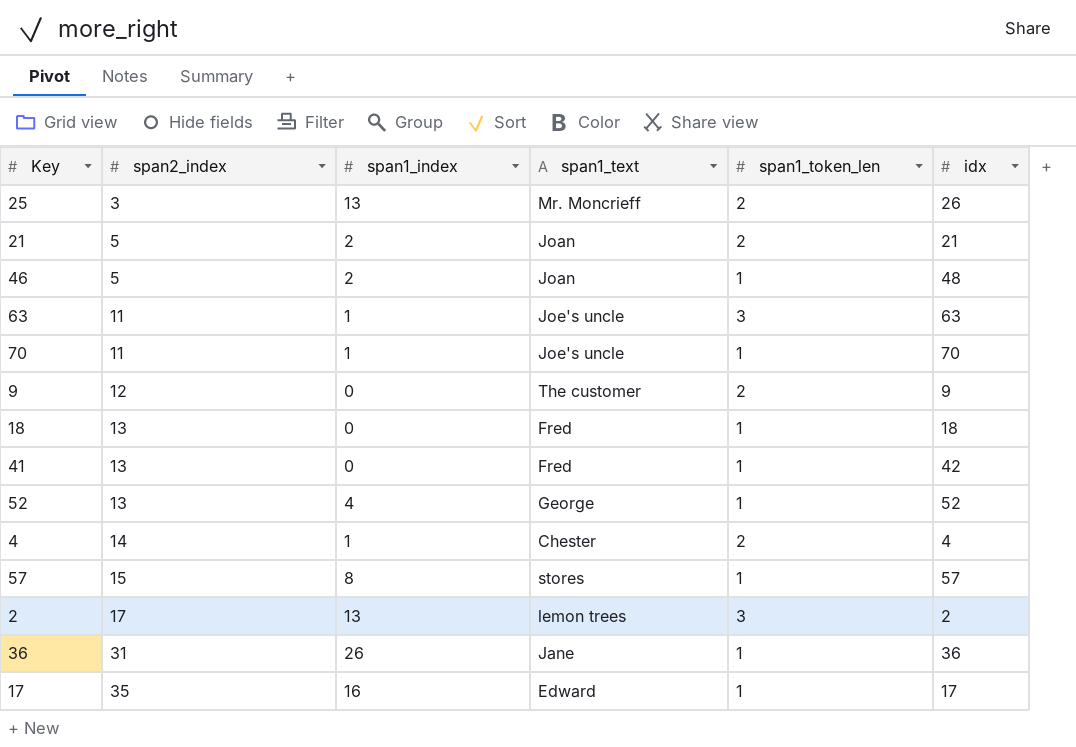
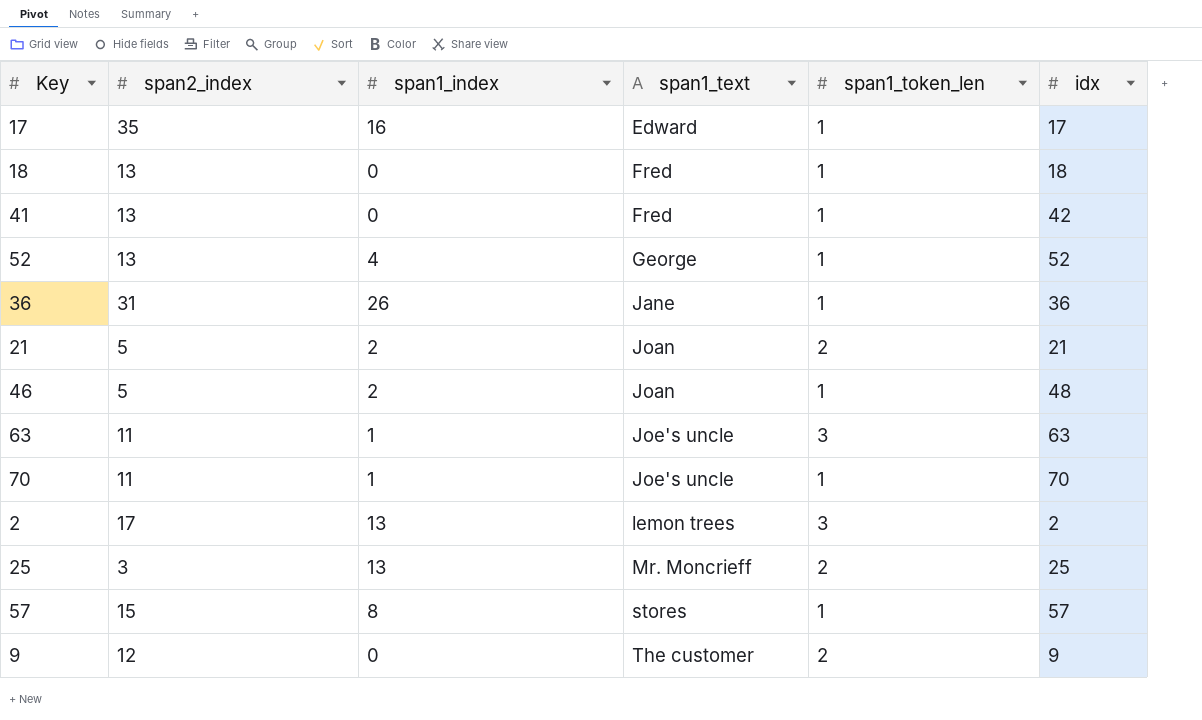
row order: span2_index ascending -> span1_text ascending
row 4: 14 | 1 | Chester | 2 | 4 -> none
25 | idx: 26 -> 25

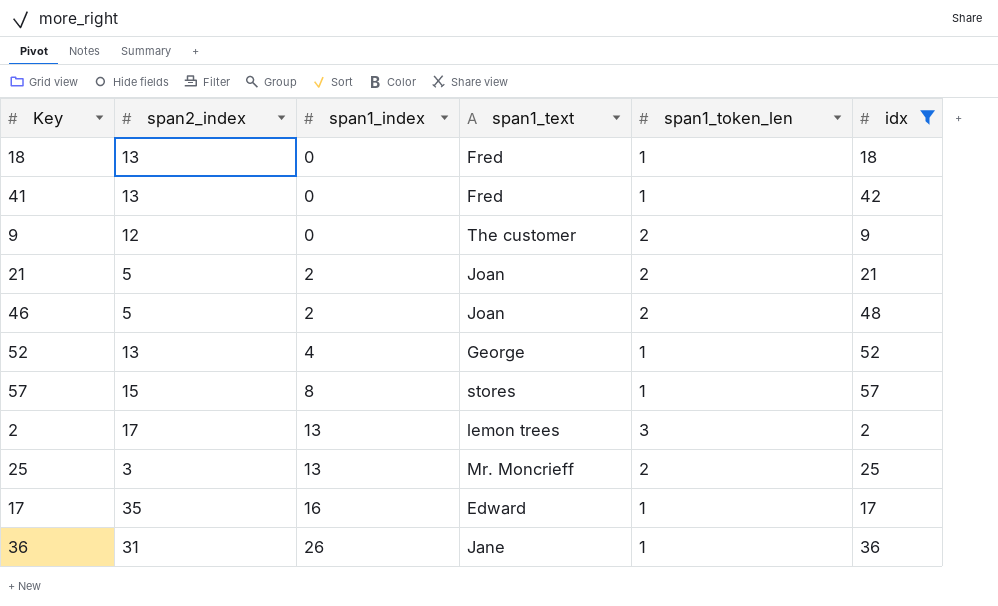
filter: none -> idx <= 57
row order: span1_text ascending -> span1_index ascending
46 | span1_token_len: 1 -> 2

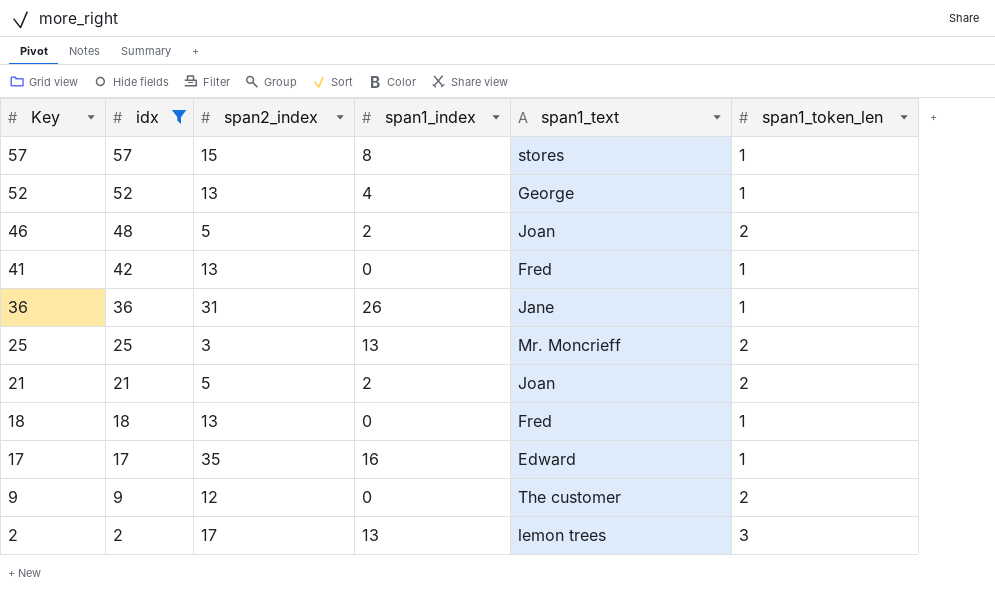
row order: span1_index ascending -> Key descending
column idx | position: 6 -> 2

